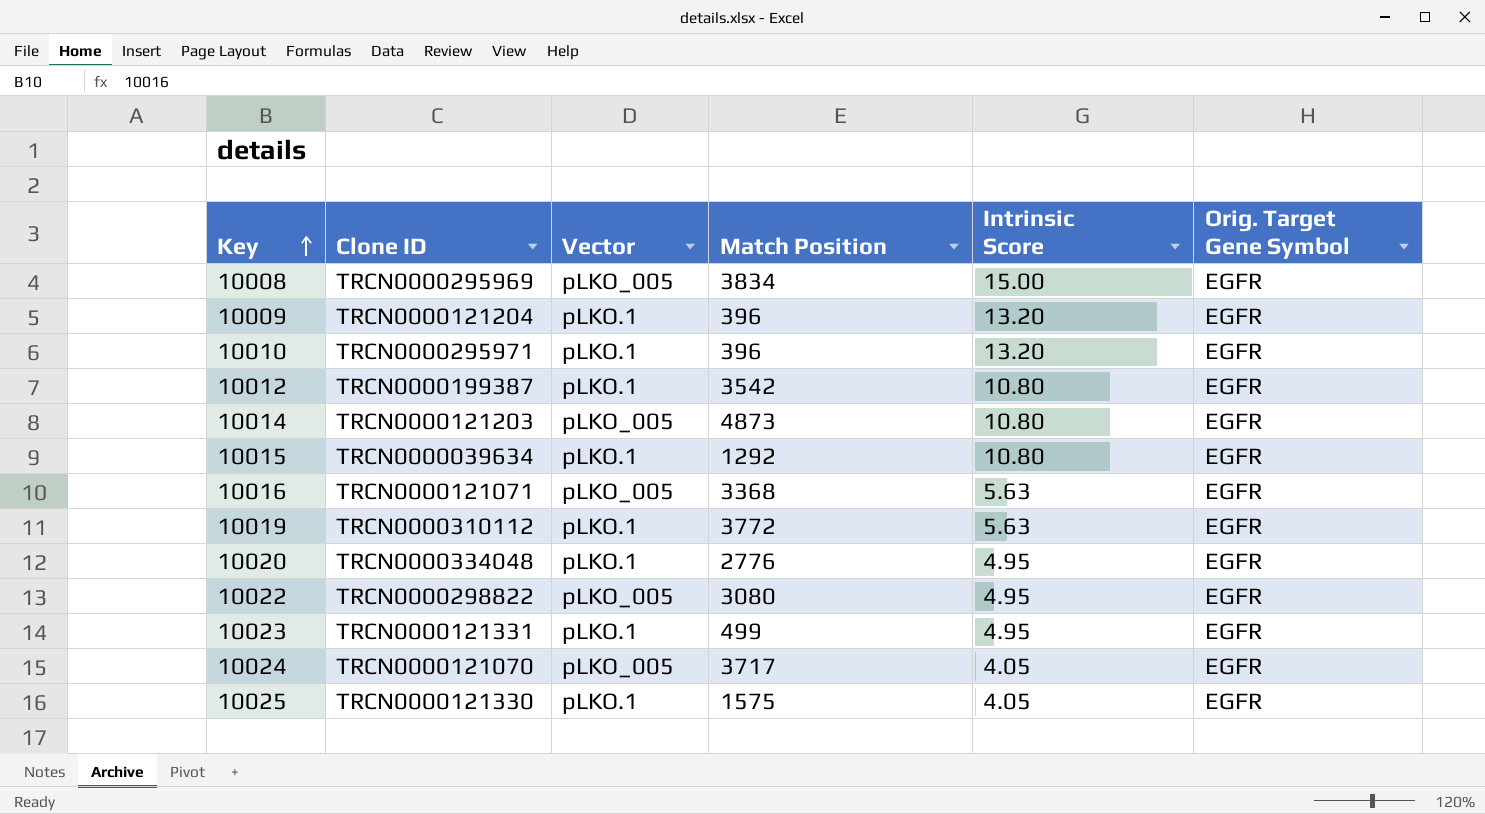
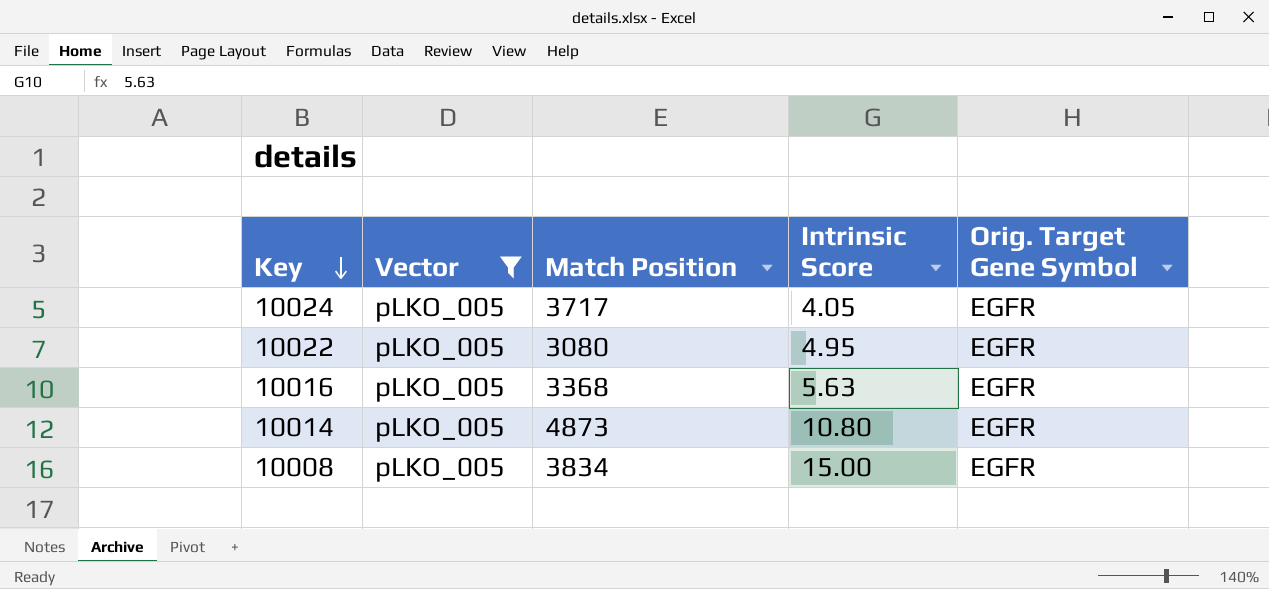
filter: none -> Vector = pLKO_005
row order: Key ascending -> Key descending
column Clone ID | position: 2 -> none

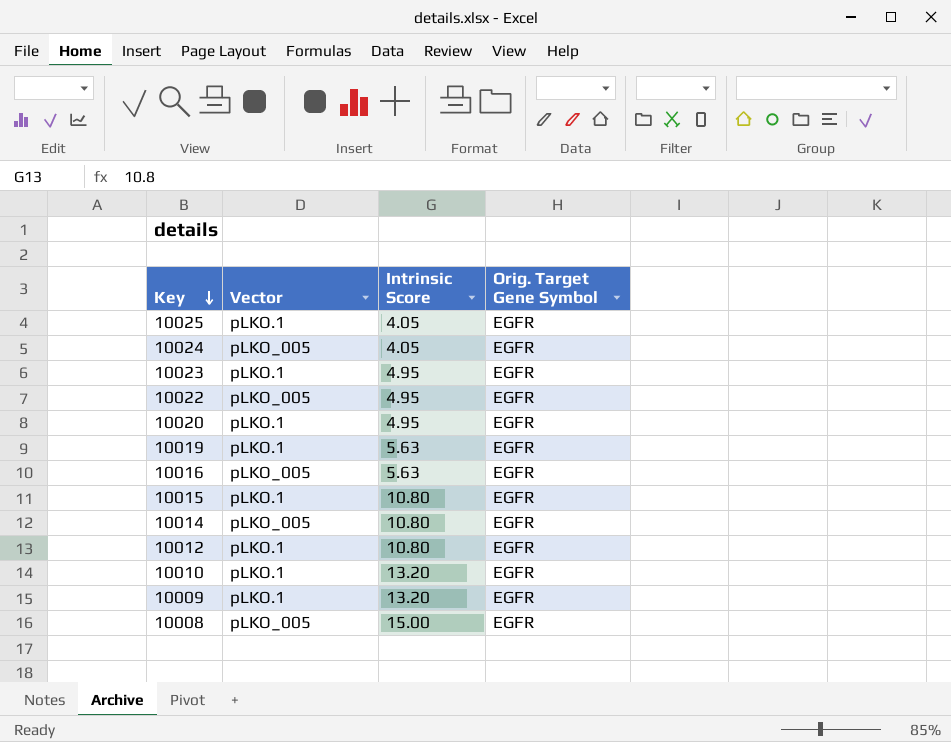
filter: Vector = pLKO_005 -> none
column Match Position | position: 3 -> none

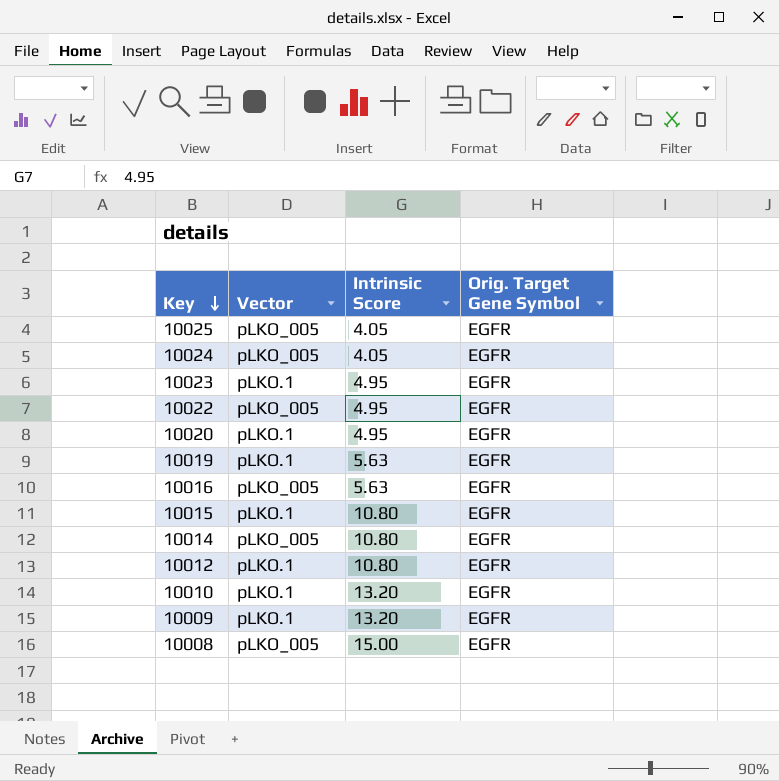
10025 | Vector: pLKO.1 -> pLKO_005

